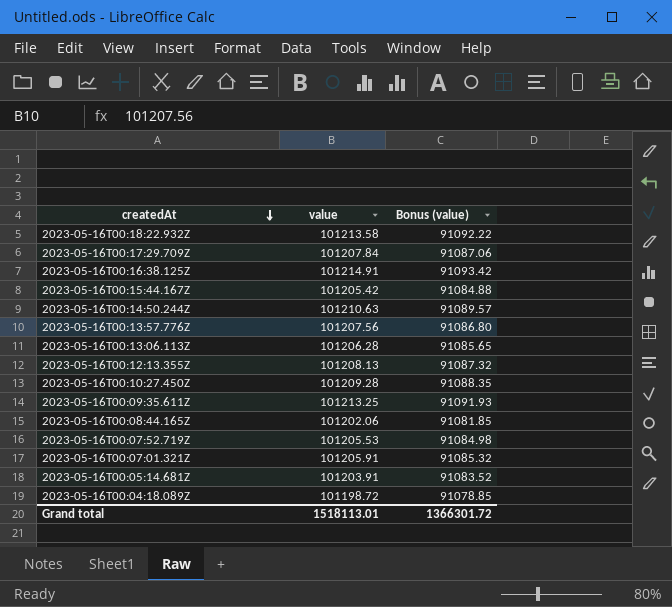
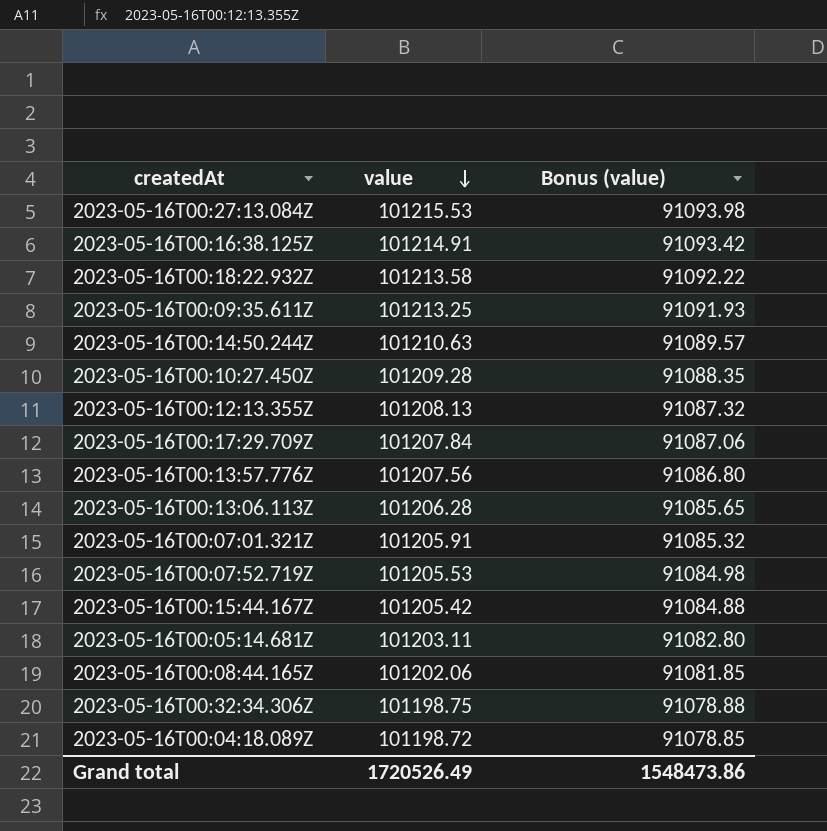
row order: createdAt descending -> value descending
row 2023-05-16T00:27:13.084Z: none -> 101215.53 | 91093.98
2023-05-16T00:05:14.681Z | value: 101203.91 -> 101203.11
2023-05-16T00:05:14.681Z | Bonus (value): 91083.52 -> 91082.80
row 2023-05-16T00:32:34.306Z: none -> 101198.75 | 91078.88
Grand total | value: 1518113.01 -> 1720526.49
Grand total | Bonus (value): 1366301.72 -> 1548473.86

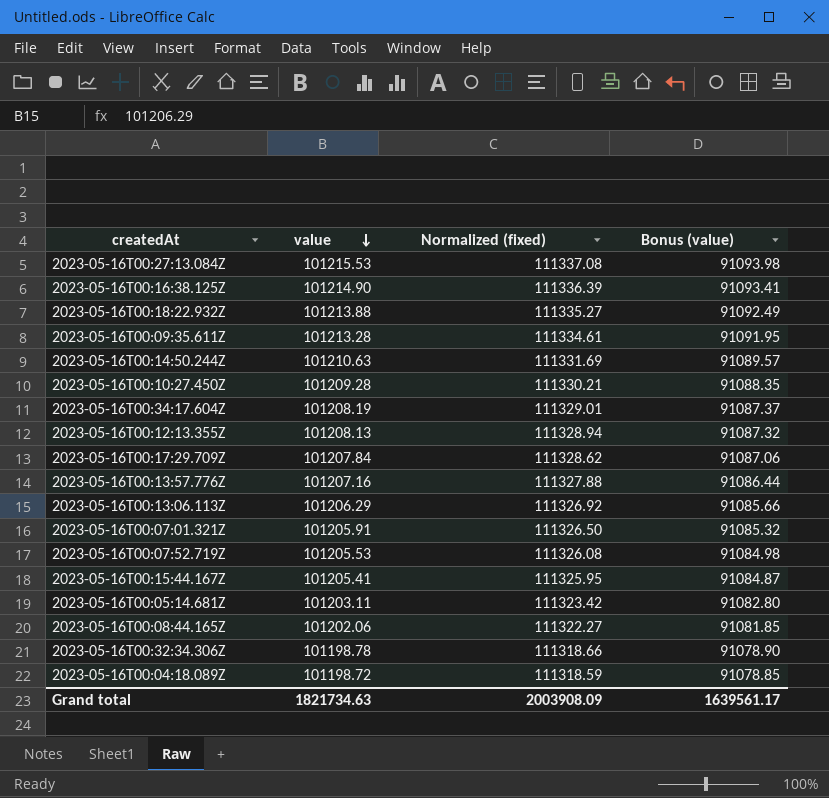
column Normalized (fixed) | formula: none -> [value] * 1.1
2023-05-16T00:16:38.125Z | value: 101214.91 -> 101214.90
2023-05-16T00:16:38.125Z | Bonus (value): 91093.42 -> 91093.41
2023-05-16T00:18:22.932Z | value: 101213.58 -> 101213.88
2023-05-16T00:18:22.932Z | Bonus (value): 91092.22 -> 91092.49
2023-05-16T00:09:35.611Z | value: 101213.25 -> 101213.28
2023-05-16T00:09:35.611Z | Bonus (value): 91091.93 -> 91091.95
row 2023-05-16T00:34:17.604Z: none -> 101208.19 | 111329.01 | 91087.37
2023-05-16T00:13:57.776Z | value: 101207.56 -> 101207.16
2023-05-16T00:13:57.776Z | Bonus (value): 91086.80 -> 91086.44
2023-05-16T00:13:06.113Z | value: 101206.28 -> 101206.29
2023-05-16T00:13:06.113Z | Bonus (value): 91085.65 -> 91085.66
2023-05-16T00:15:44.167Z | value: 101205.42 -> 101205.41
2023-05-16T00:15:44.167Z | Bonus (value): 91084.88 -> 91084.87
2023-05-16T00:32:34.306Z | value: 101198.75 -> 101198.78
2023-05-16T00:32:34.306Z | Bonus (value): 91078.88 -> 91078.90
Grand total | value: 1720526.49 -> 1821734.63
Grand total | Bonus (value): 1548473.86 -> 1639561.17

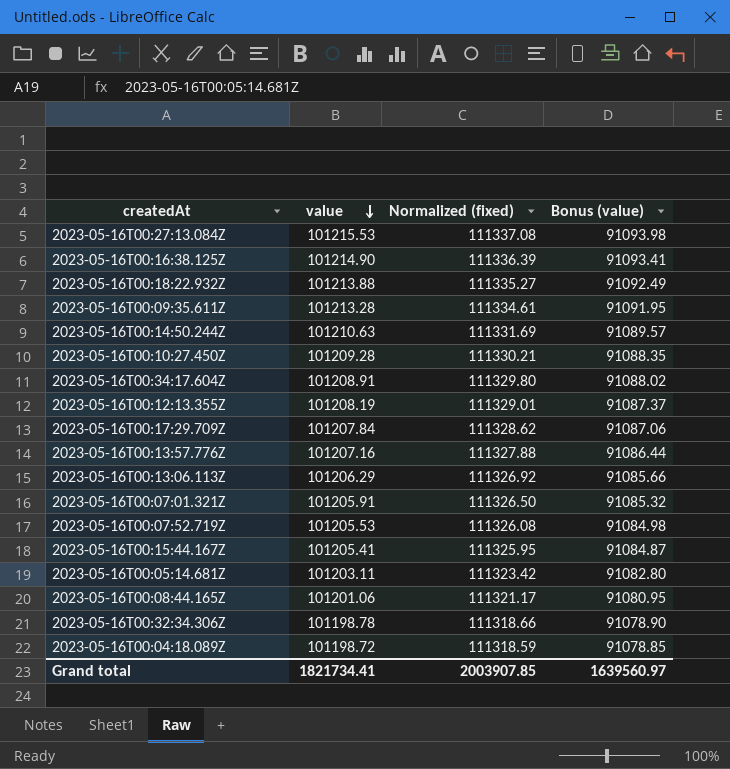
2023-05-16T00:34:17.604Z | value: 101208.19 -> 101208.91
2023-05-16T00:34:17.604Z | Normalized (fixed): 111329.01 -> 111329.80
2023-05-16T00:34:17.604Z | Bonus (value): 91087.37 -> 91088.02
2023-05-16T00:12:13.355Z | value: 101208.13 -> 101208.19
2023-05-16T00:12:13.355Z | Normalized (fixed): 111328.94 -> 111329.01
2023-05-16T00:12:13.355Z | Bonus (value): 91087.32 -> 91087.37
2023-05-16T00:08:44.165Z | value: 101202.06 -> 101201.06
2023-05-16T00:08:44.165Z | Normalized (fixed): 111322.27 -> 111321.17
2023-05-16T00:08:44.165Z | Bonus (value): 91081.85 -> 91080.95
Grand total | value: 1821734.63 -> 1821734.41
Grand total | Normalized (fixed): 2003908.09 -> 2003907.85
Grand total | Bonus (value): 1639561.17 -> 1639560.97

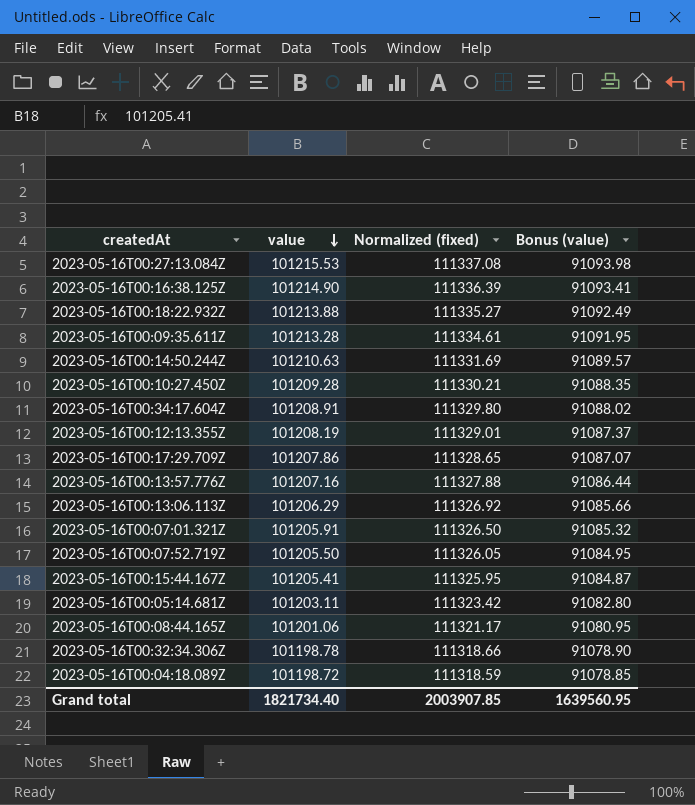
2023-05-16T00:17:29.709Z | value: 101207.84 -> 101207.86
2023-05-16T00:17:29.709Z | Normalized (fixed): 111328.62 -> 111328.65
2023-05-16T00:17:29.709Z | Bonus (value): 91087.06 -> 91087.07
2023-05-16T00:07:52.719Z | value: 101205.53 -> 101205.50
2023-05-16T00:07:52.719Z | Normalized (fixed): 111326.08 -> 111326.05
2023-05-16T00:07:52.719Z | Bonus (value): 91084.98 -> 91084.95
Grand total | value: 1821734.41 -> 1821734.40
Grand total | Bonus (value): 1639560.97 -> 1639560.95

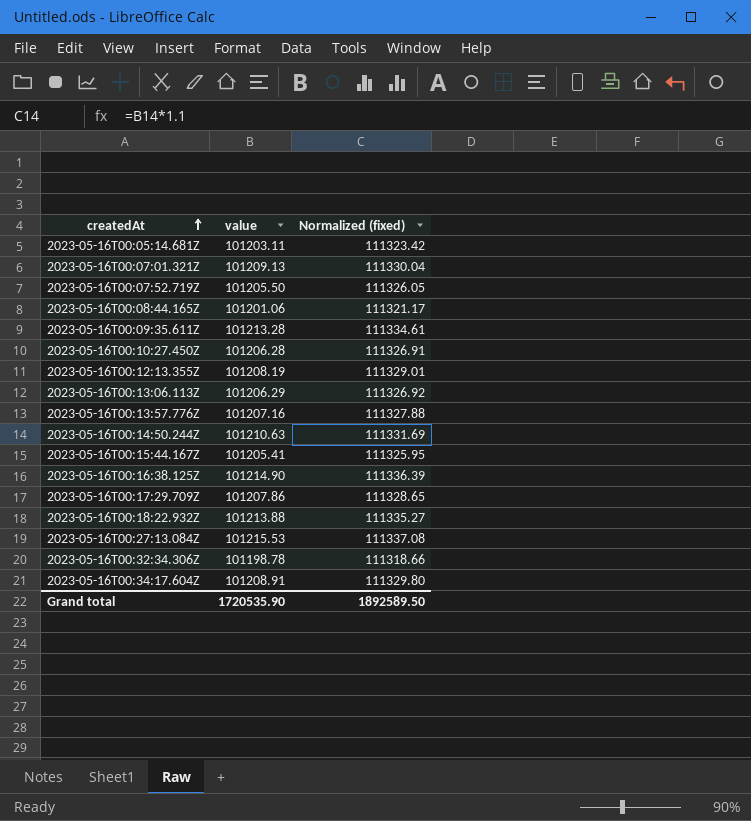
row order: value descending -> createdAt ascending
column Bonus (value) | formula: [value] * 0.9 -> none
row 2023-05-16T00:04:18.089Z: 101198.72 | 111318.59 | 91078.85 -> none
2023-05-16T00:07:01.321Z | value: 101205.91 -> 101209.13
2023-05-16T00:07:01.321Z | Normalized (fixed): 111326.50 -> 111330.04
2023-05-16T00:10:27.450Z | value: 101209.28 -> 101206.28
2023-05-16T00:10:27.450Z | Normalized (fixed): 111330.21 -> 111326.91
Grand total | value: 1821734.40 -> 1720535.90
Grand total | Normalized (fixed): 2003907.85 -> 1892589.50

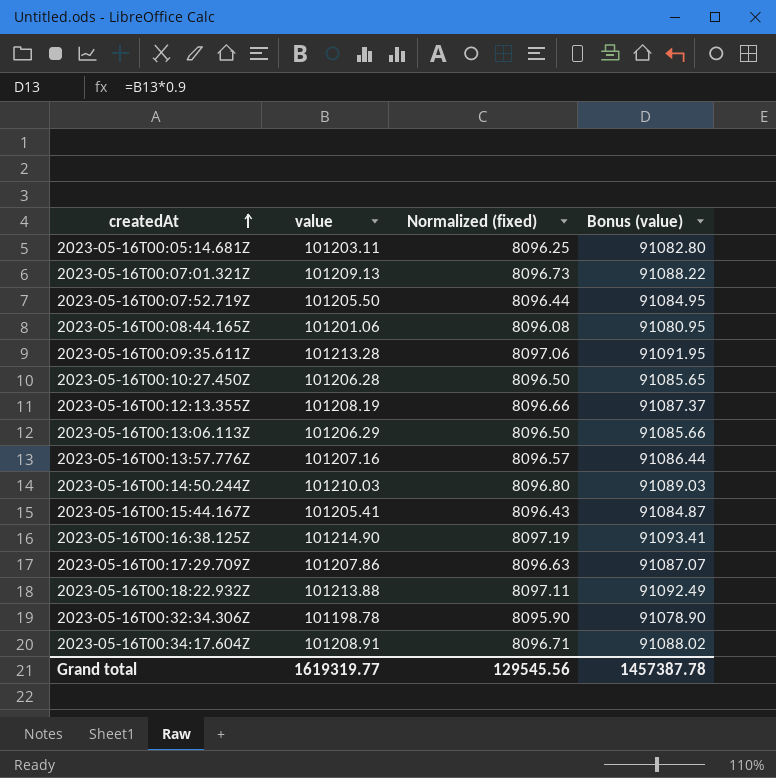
column Normalized (fixed) | formula: [value] * 1.1 -> [value] * 0.08
column Bonus (value) | formula: none -> [value] * 0.9
row 2023-05-16T00:27:13.084Z: 101215.53 | 111337.08 -> none
2023-05-16T00:14:50.244Z | value: 101210.63 -> 101210.03
Grand total | value: 1720535.90 -> 1619319.77
Grand total | Normalized (fixed): 1892589.50 -> 129545.56

